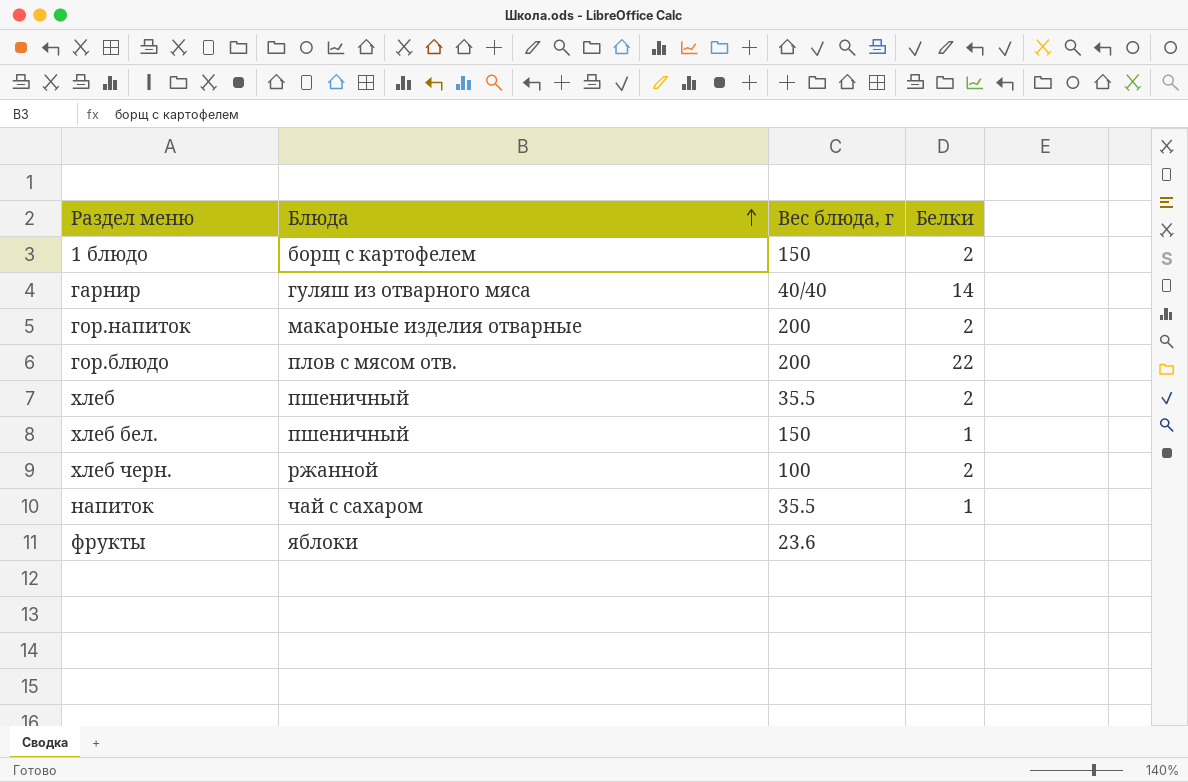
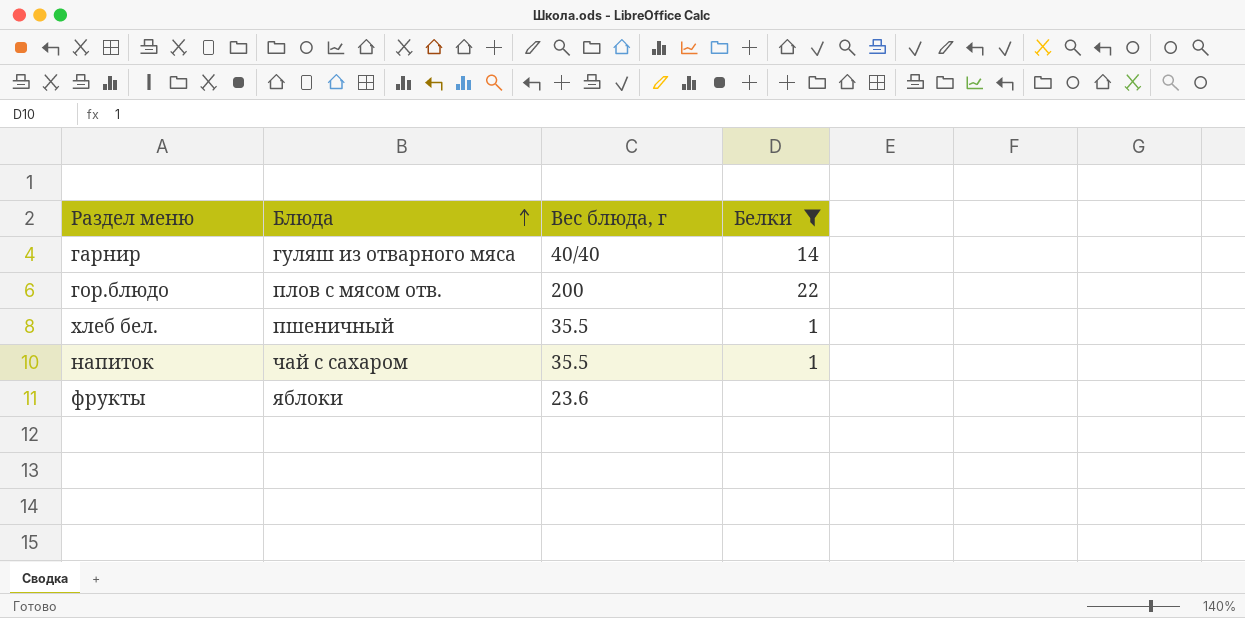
filter: none -> Белки != 2
хлеб бел. | Вес блюда, г: 150 -> 35.5

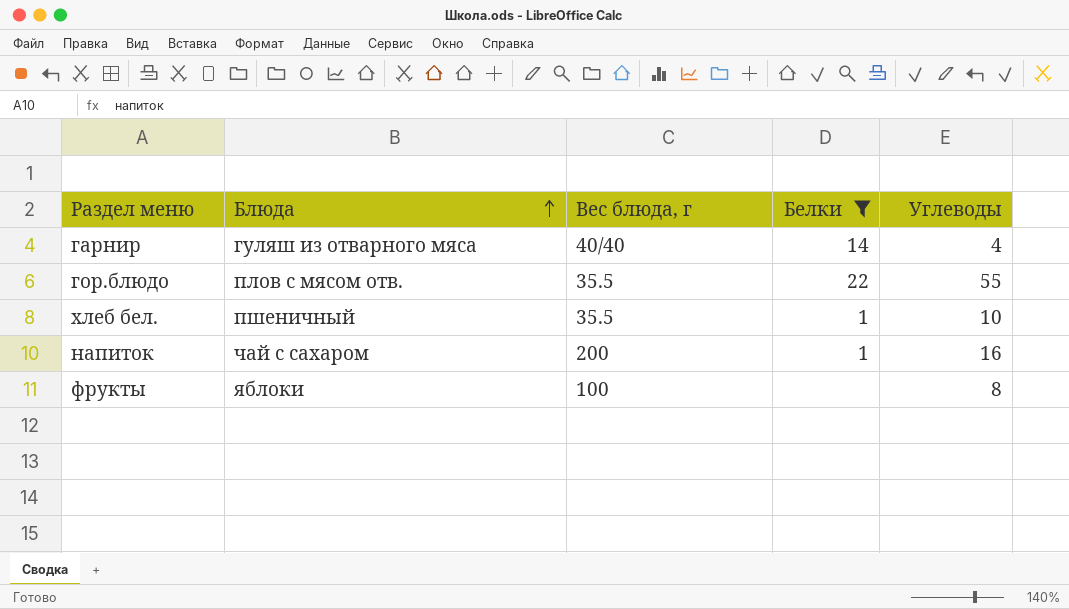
column Углеводы | position: none -> 5
гор.блюдо | Вес блюда, г: 200 -> 35.5
напиток | Вес блюда, г: 35.5 -> 200
фрукты | Вес блюда, г: 23.6 -> 100

